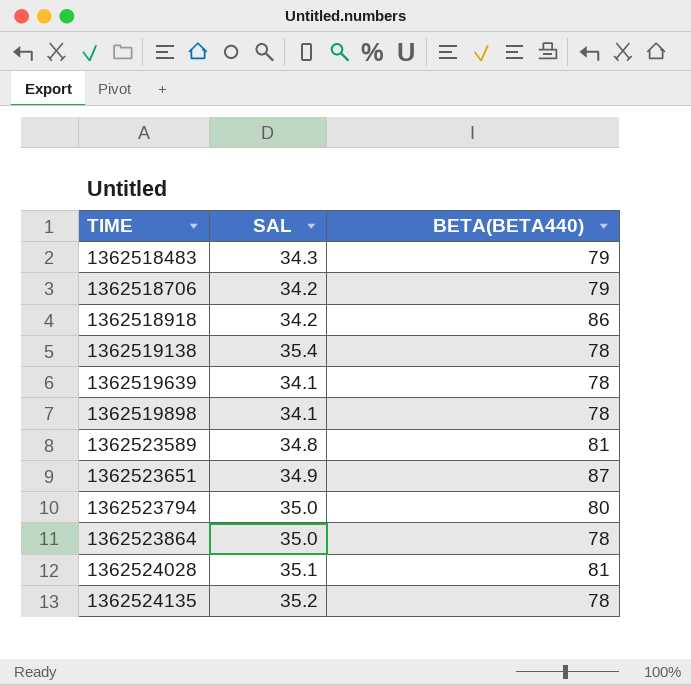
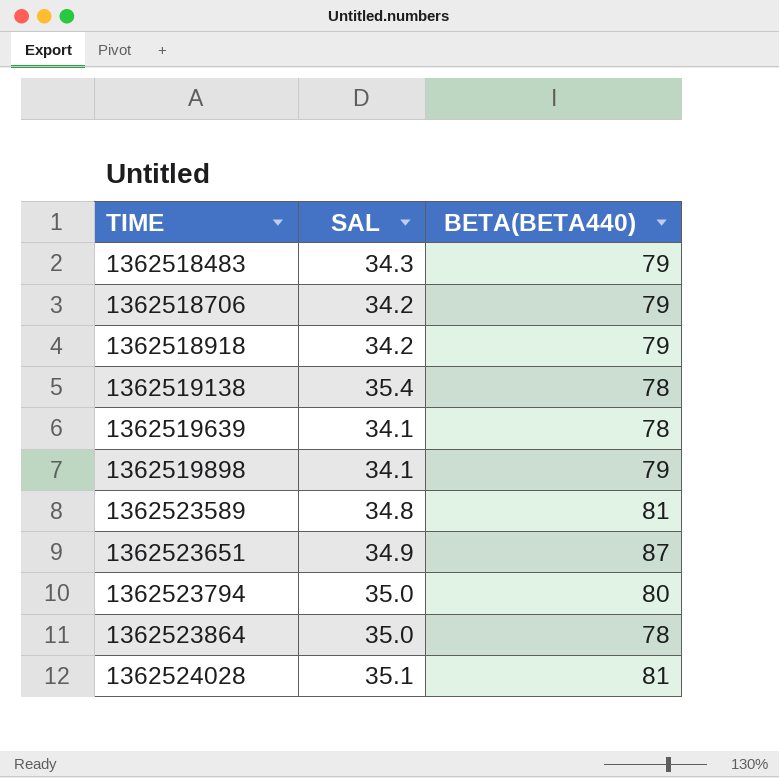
row 1362524135: 35.2 | 78 -> none
1362518918 | BETA(BETA440): 86 -> 79
1362519898 | BETA(BETA440): 78 -> 79

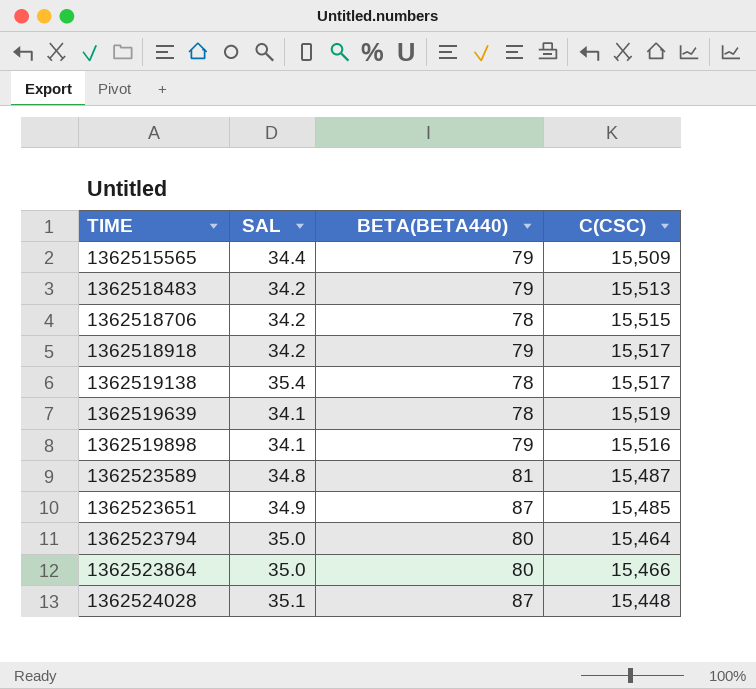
column C(CSC) | position: none -> 4
row 1362515565: none -> 34.4 | 79 | 15,509
1362518483 | SAL: 34.3 -> 34.2
1362518706 | BETA(BETA440): 79 -> 78
1362523864 | BETA(BETA440): 78 -> 80
1362524028 | BETA(BETA440): 81 -> 87

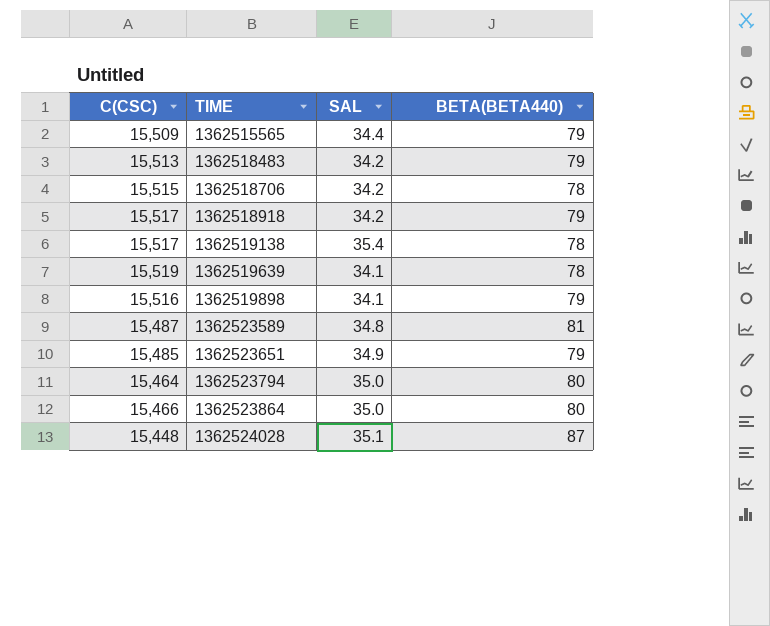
column C(CSC) | position: 4 -> 1
1362523651 | BETA(BETA440): 87 -> 79

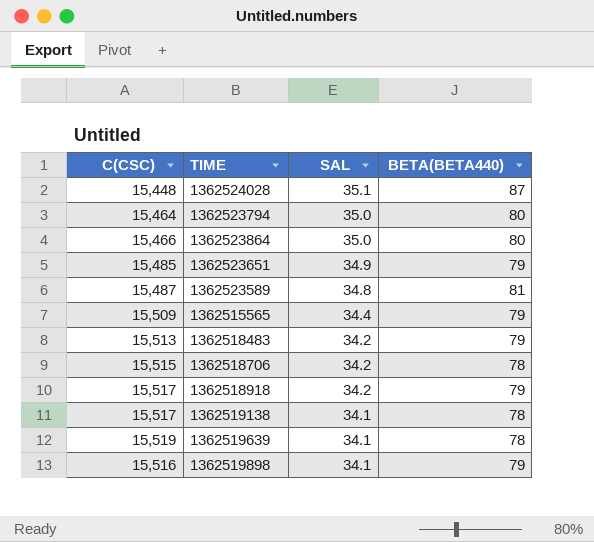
row order: TIME ascending -> SAL descending
1362519138 | SAL: 35.4 -> 34.1

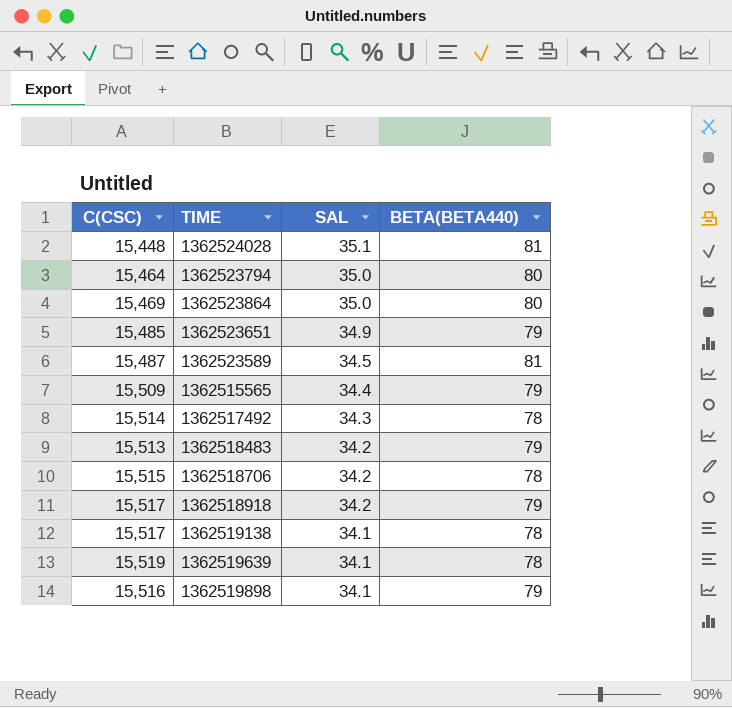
1362524028 | BETA(BETA440): 87 -> 81
1362523864 | C(CSC): 15,466 -> 15,469
1362523589 | SAL: 34.8 -> 34.5
row 1362517492: none -> 15,514 | 34.3 | 78

